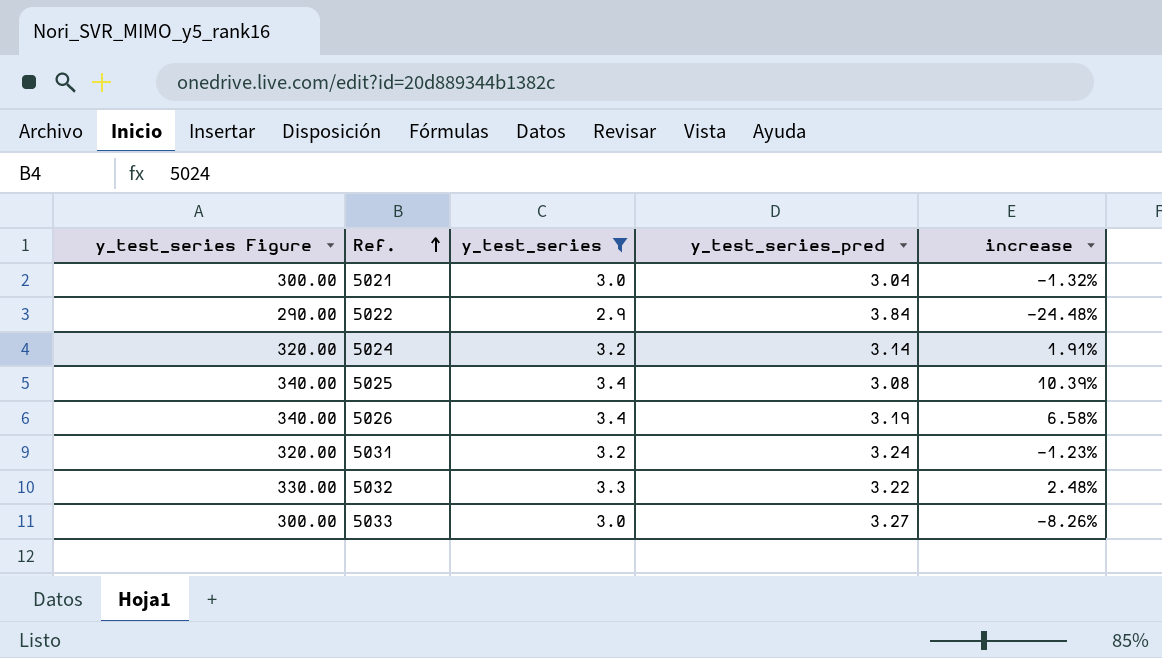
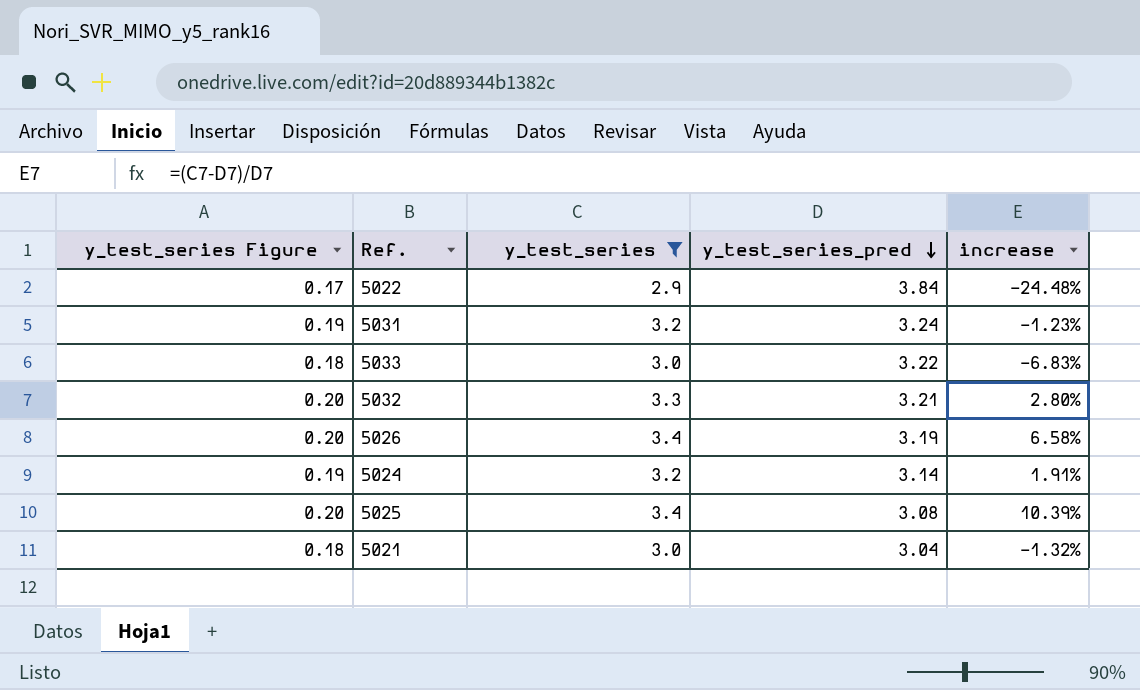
row order: Ref. ascending -> y_test_series_pred descending
column y_test_series Figure | formula: [y_test_series] * 100 -> [y_test_series] * 0.06
5033 | y_test_series_pred: 3.27 -> 3.22
5033 | increase: -8.26% -> -6.83%
5032 | y_test_series_pred: 3.22 -> 3.21
5032 | increase: 2.48% -> 2.80%

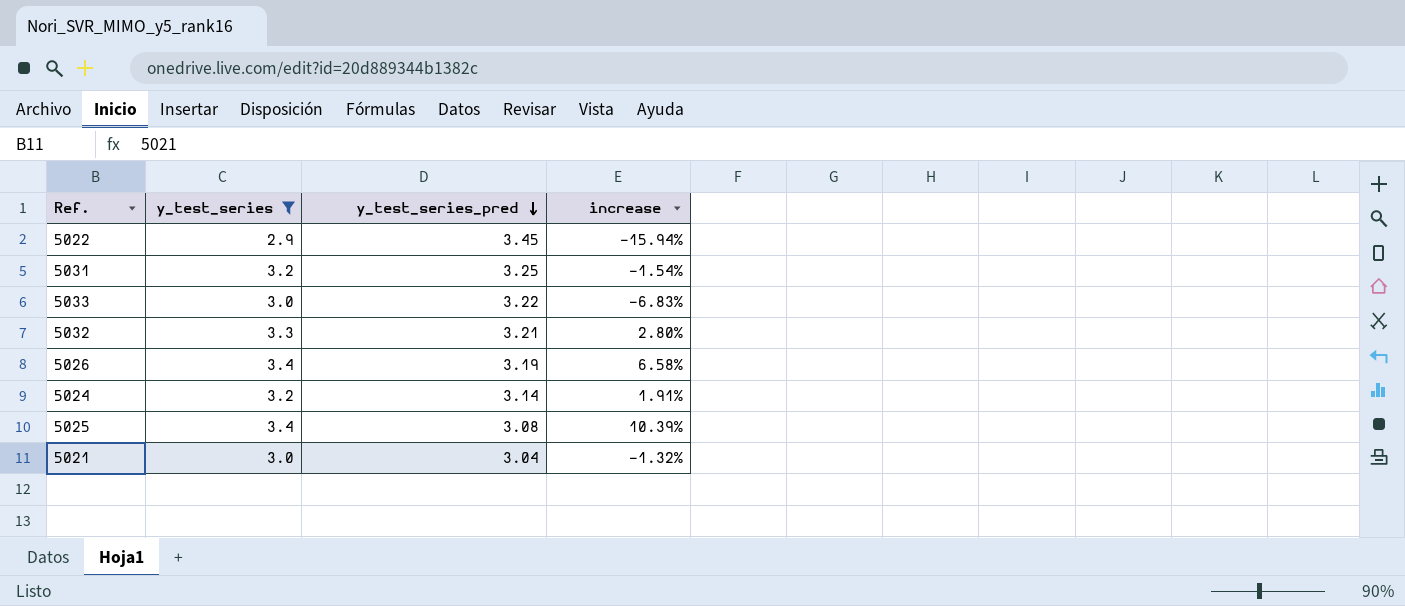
column y_test_series Figure | formula: [y_test_series] * 0.06 -> none
5022 | y_test_series_pred: 3.84 -> 3.45
5022 | increase: -24.48% -> -15.94%
5031 | y_test_series_pred: 3.24 -> 3.25
5031 | increase: -1.23% -> -1.54%

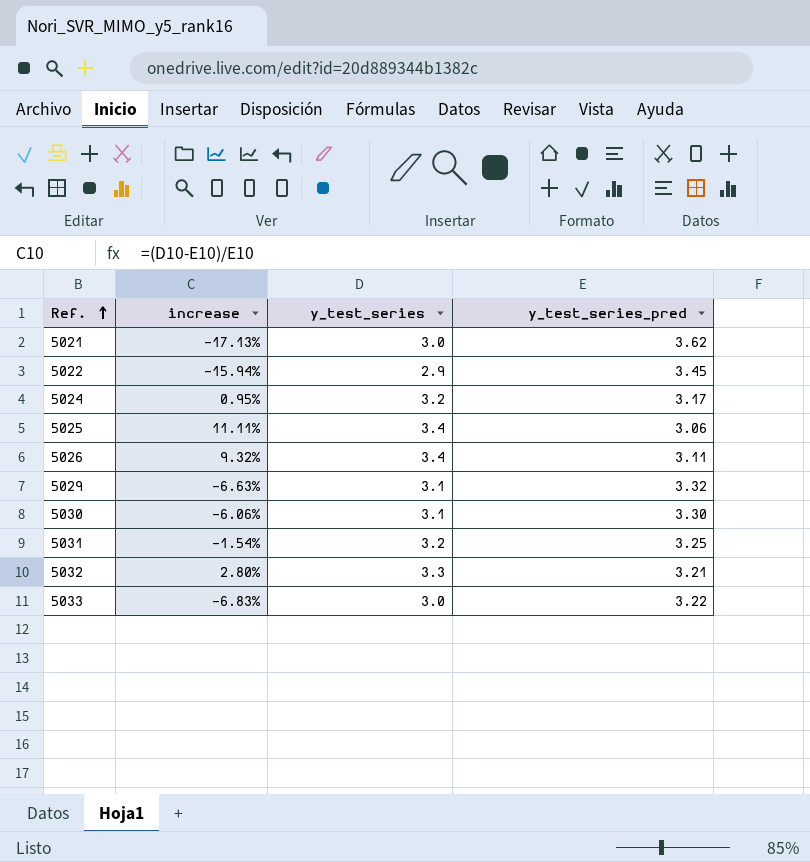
filter: y_test_series != 3.1 -> none
row order: y_test_series_pred descending -> Ref. ascending
column increase | position: 4 -> 2
5021 | increase: -1.32% -> -17.13%
5021 | y_test_series_pred: 3.04 -> 3.62
5024 | increase: 1.91% -> 0.95%
5024 | y_test_series_pred: 3.14 -> 3.17
5025 | increase: 10.39% -> 11.11%
5025 | y_test_series_pred: 3.08 -> 3.06
5026 | increase: 6.58% -> 9.32%
5026 | y_test_series_pred: 3.19 -> 3.11

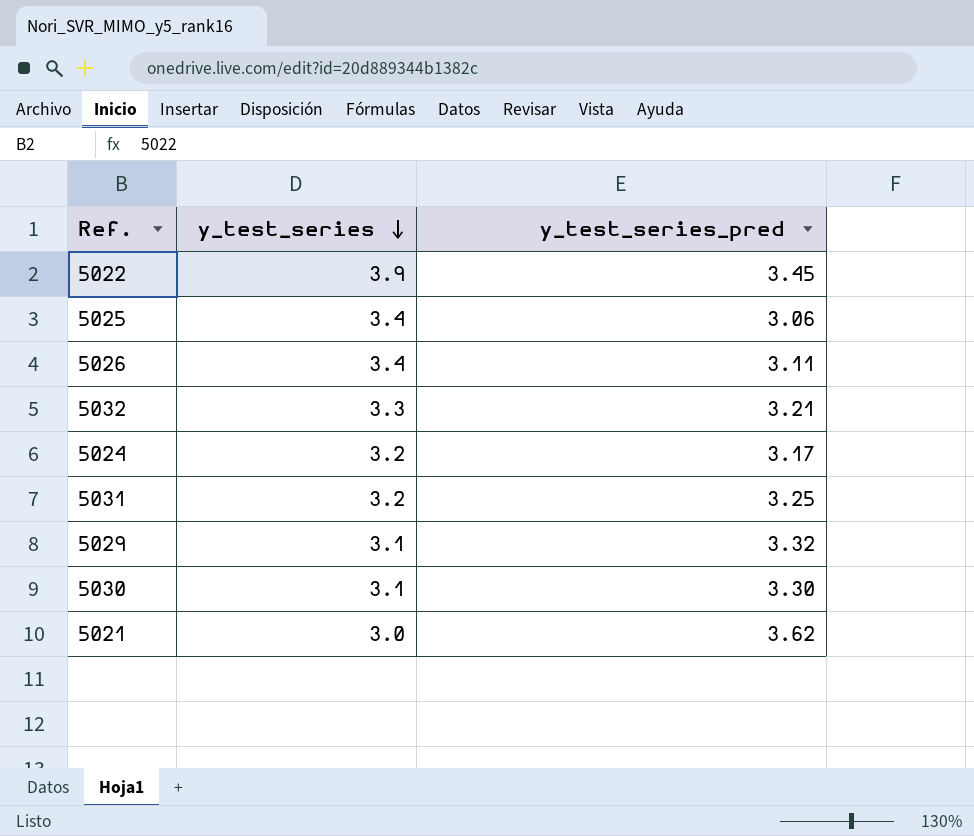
row order: Ref. ascending -> y_test_series descending
column increase | formula: ([y_test_series] - [y_test_series_pred]) / [y_test_series_pred] -> none
row 5033: -6.83% | 3.0 | 3.22 -> none
5022 | y_test_series: 2.9 -> 3.9

